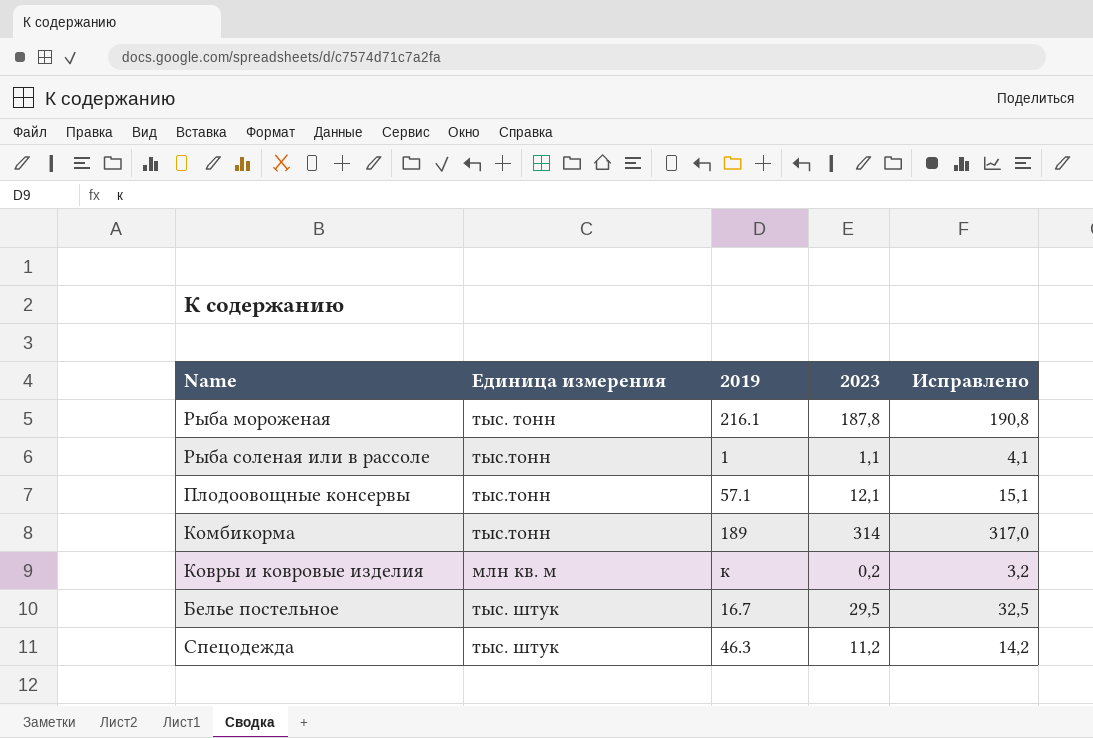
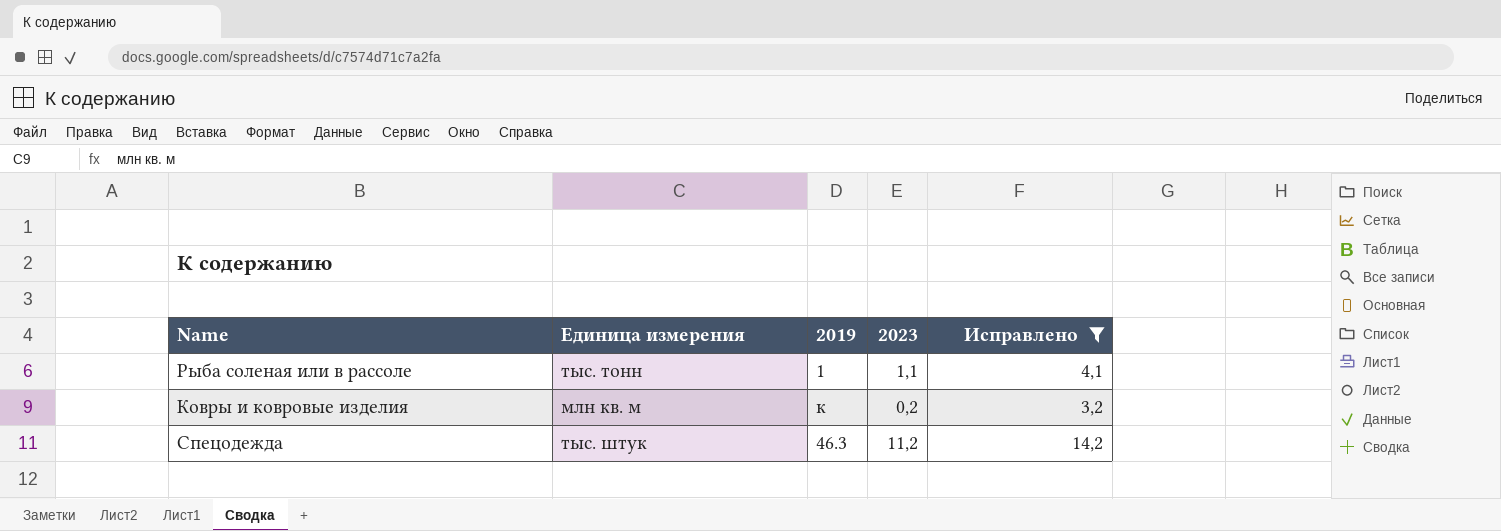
filter: none -> Исправлено <= 14,2
Рыба соленая или в рассоле | Единица измерения: тыс.тонн -> тыс. тонн

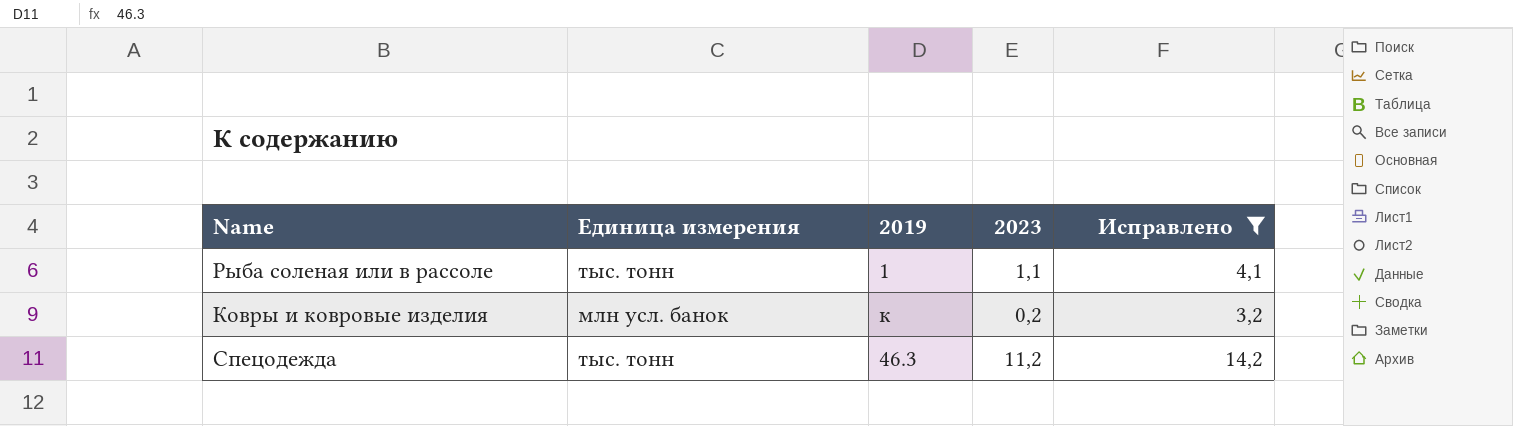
Ковры и ковровые изделия | Единица измерения: млн кв. м -> млн усл. банок
Спецодежда | Единица измерения: тыс. штук -> тыс. тонн

